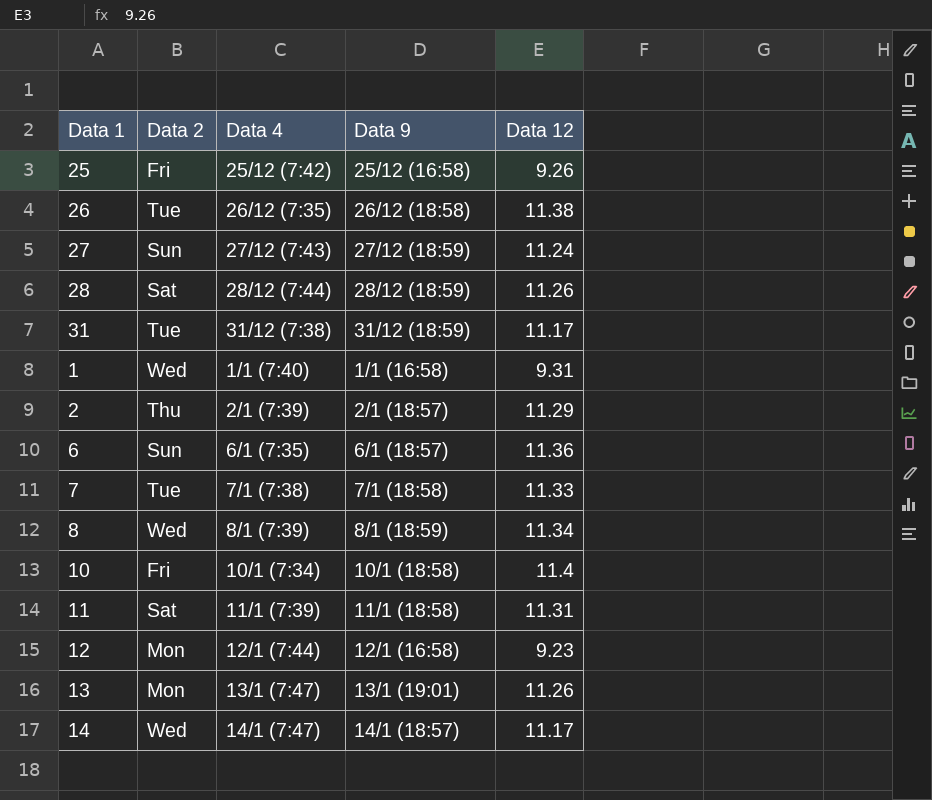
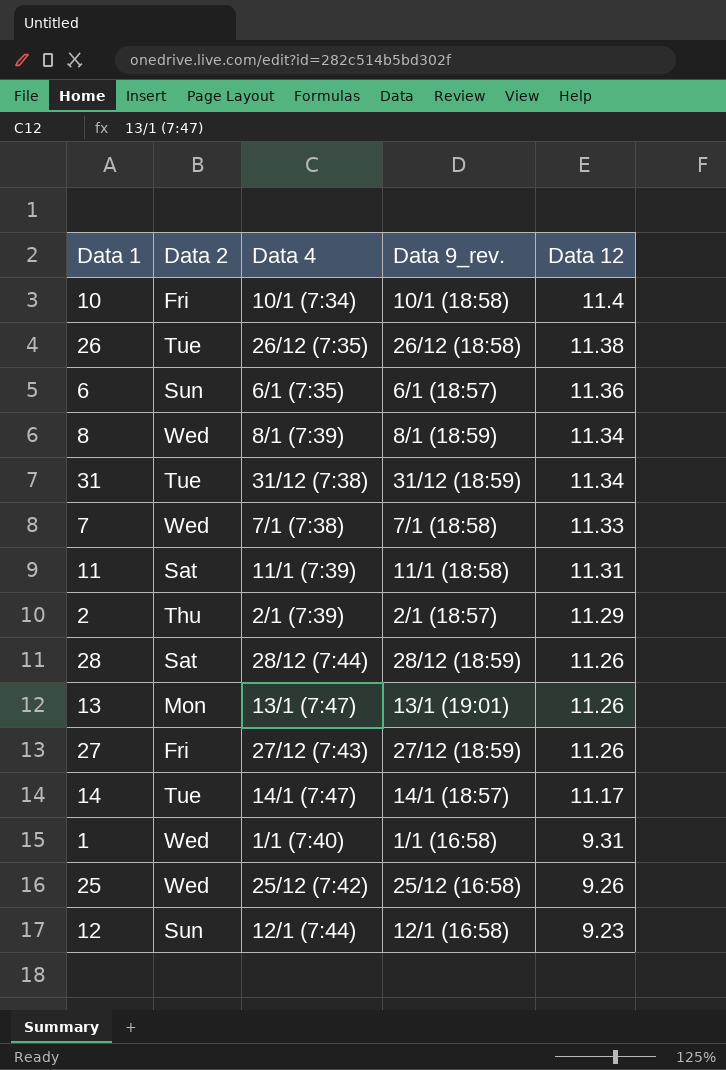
row order: none -> Data 12 descending
column name: Data 9 -> Data 9_rev.
31 | Data 12: 11.17 -> 11.34
7 | Data 2: Tue -> Wed
27 | Data 2: Sun -> Fri
27 | Data 12: 11.24 -> 11.26
14 | Data 2: Wed -> Tue
25 | Data 2: Fri -> Wed
12 | Data 2: Mon -> Sun

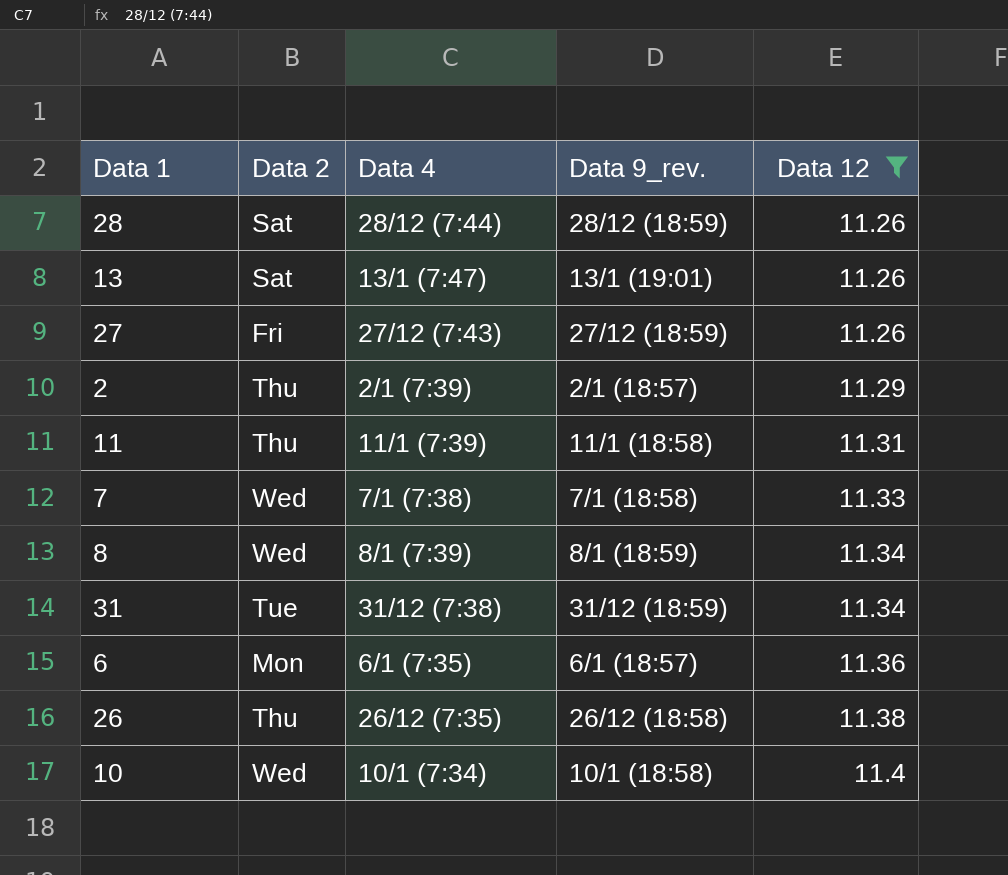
filter: none -> Data 12 >= 11.26
row order: Data 12 descending -> Data 12 ascending
13 | Data 2: Mon -> Sat
11 | Data 2: Sat -> Thu
6 | Data 2: Sun -> Mon
26 | Data 2: Tue -> Thu
10 | Data 2: Fri -> Wed

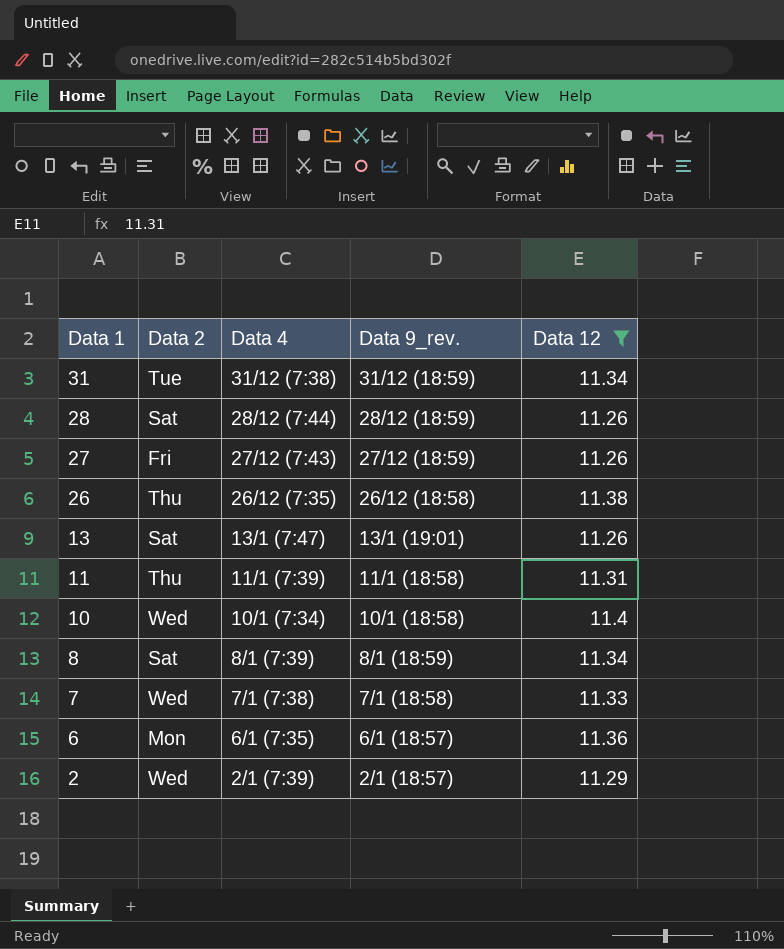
row order: Data 12 ascending -> Data 1 descending
8 | Data 2: Wed -> Sat
2 | Data 2: Thu -> Wed

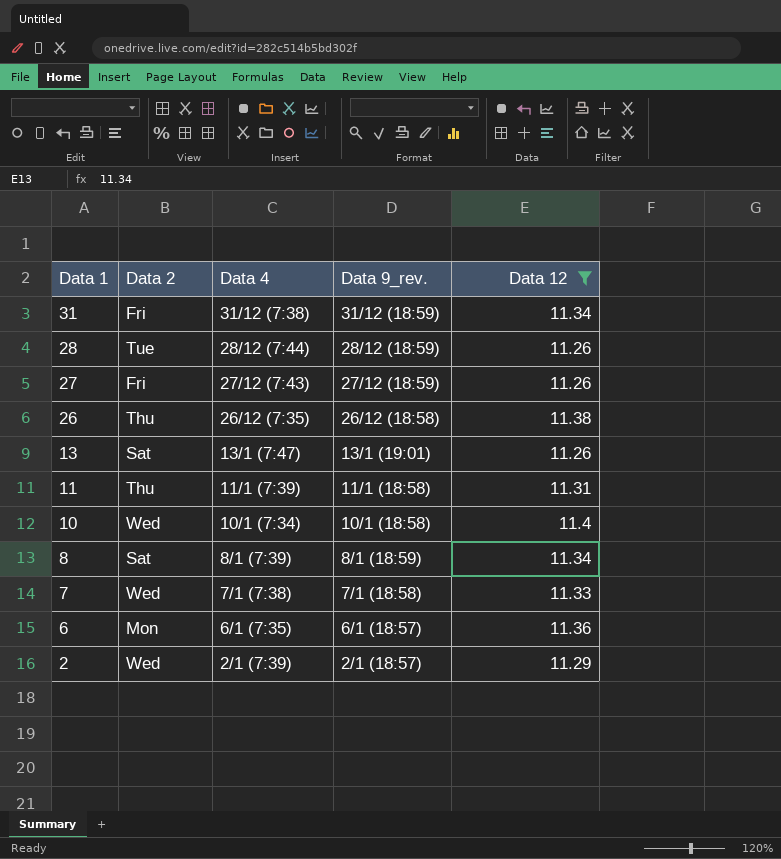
31 | Data 2: Tue -> Fri
28 | Data 2: Sat -> Tue

